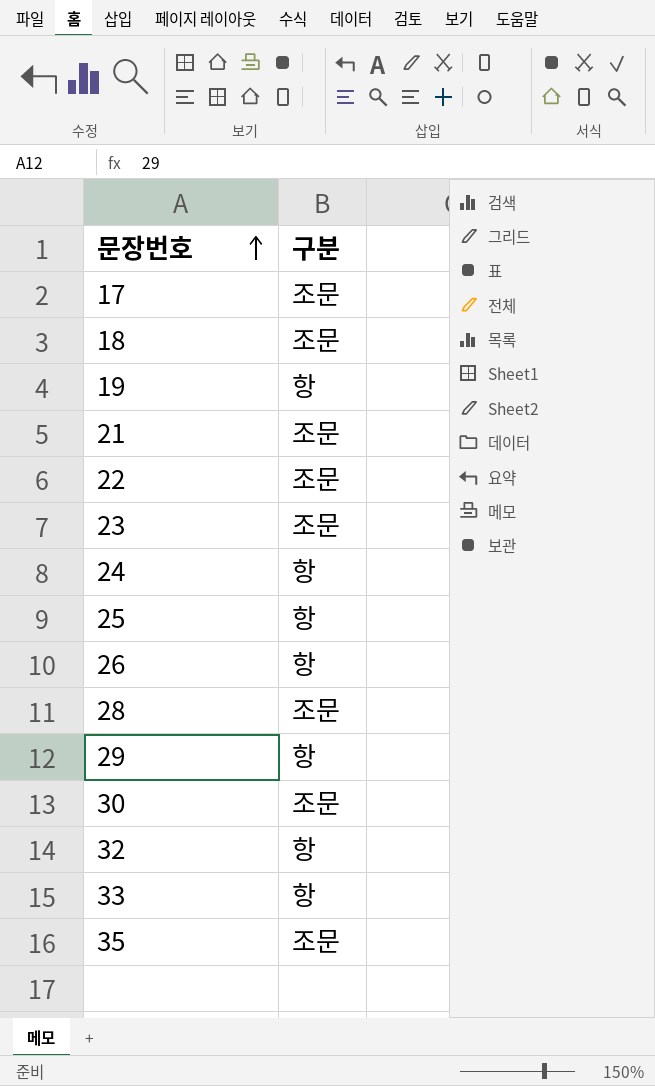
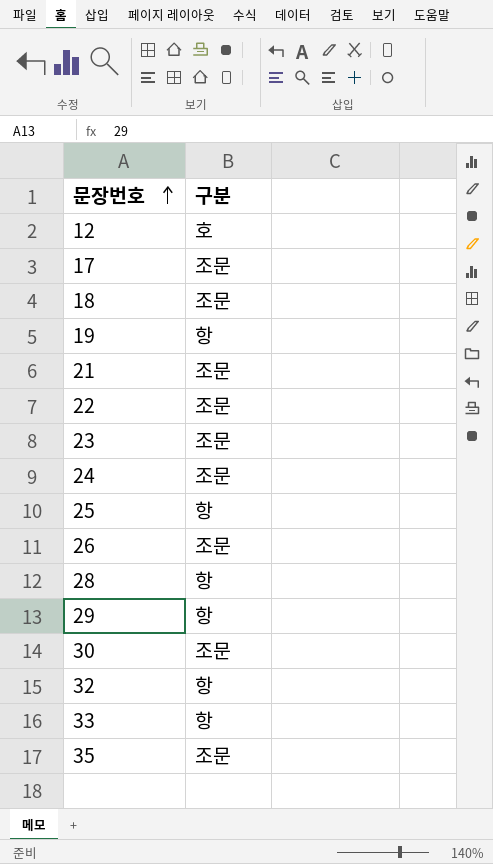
row 12: none -> 호
24 | 구분: 항 -> 조문
26 | 구분: 항 -> 조문
28 | 구분: 조문 -> 항

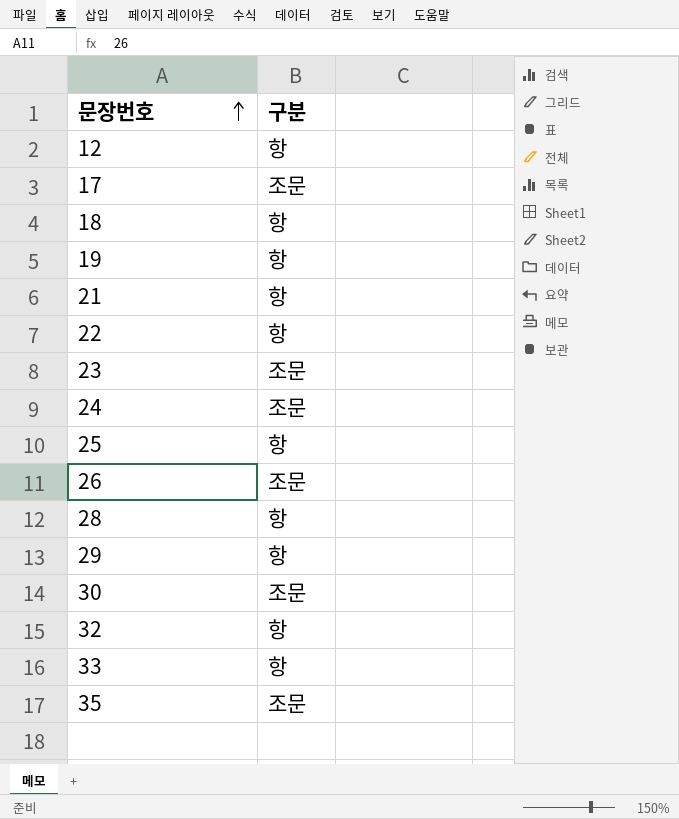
12 | 구분: 호 -> 항
18 | 구분: 조문 -> 항
21 | 구분: 조문 -> 항
22 | 구분: 조문 -> 항

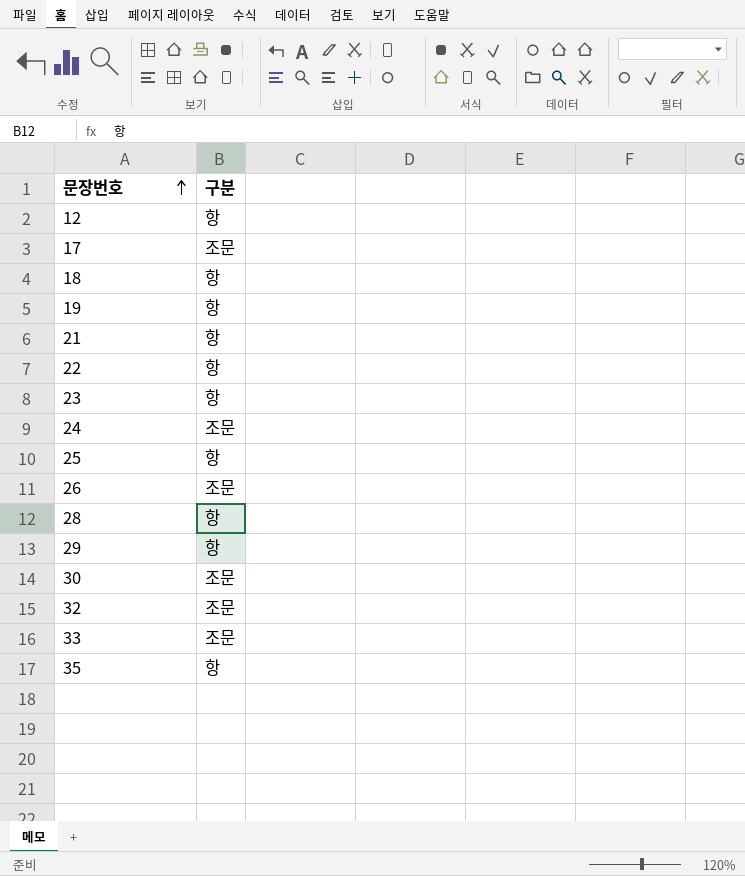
23 | 구분: 조문 -> 항
32 | 구분: 항 -> 조문
33 | 구분: 항 -> 조문
35 | 구분: 조문 -> 항

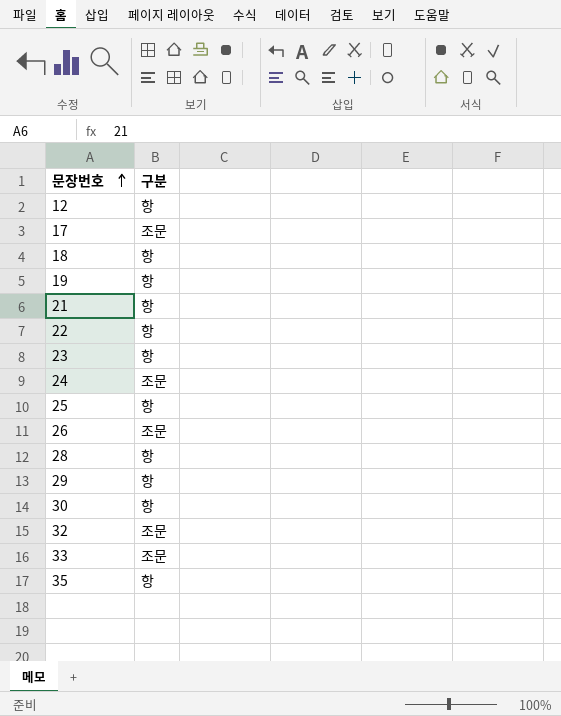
30 | 구분: 조문 -> 항

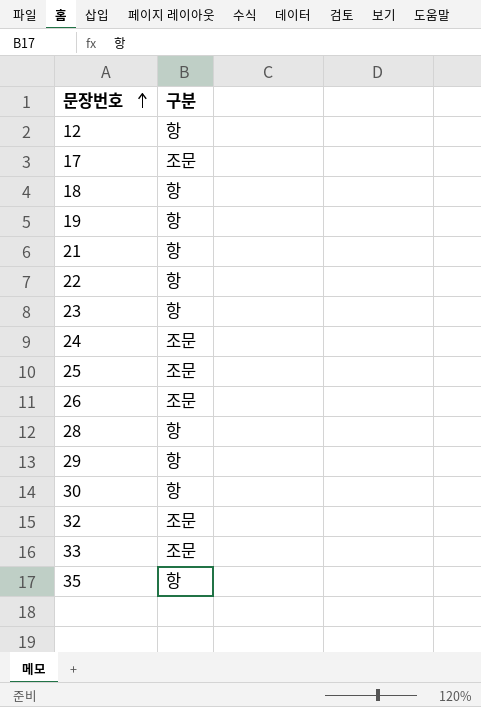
25 | 구분: 항 -> 조문

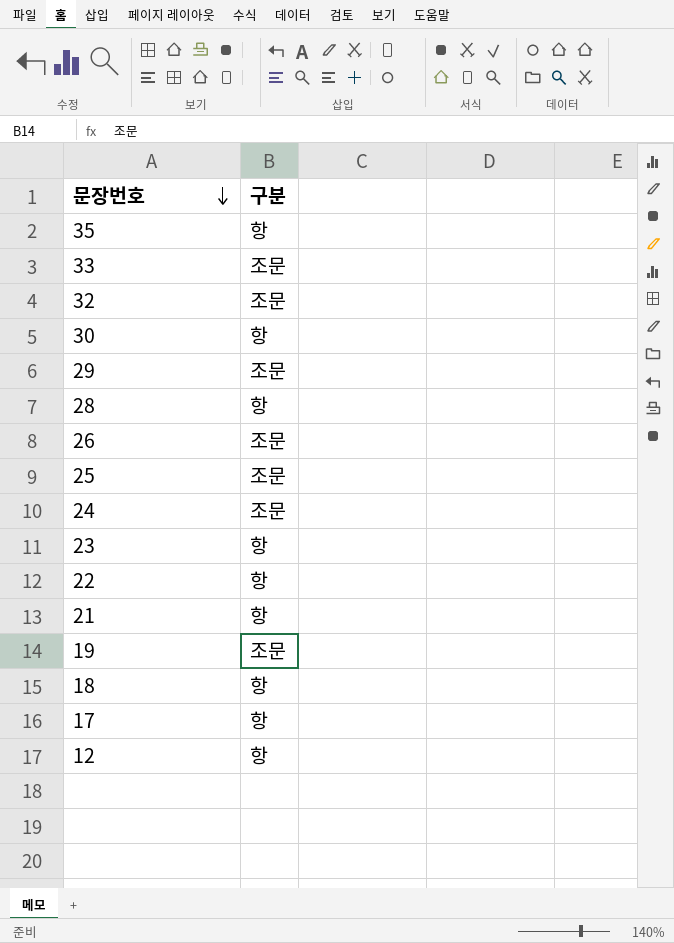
row order: 문장번호 ascending -> 문장번호 descending
29 | 구분: 항 -> 조문
19 | 구분: 항 -> 조문
17 | 구분: 조문 -> 항

